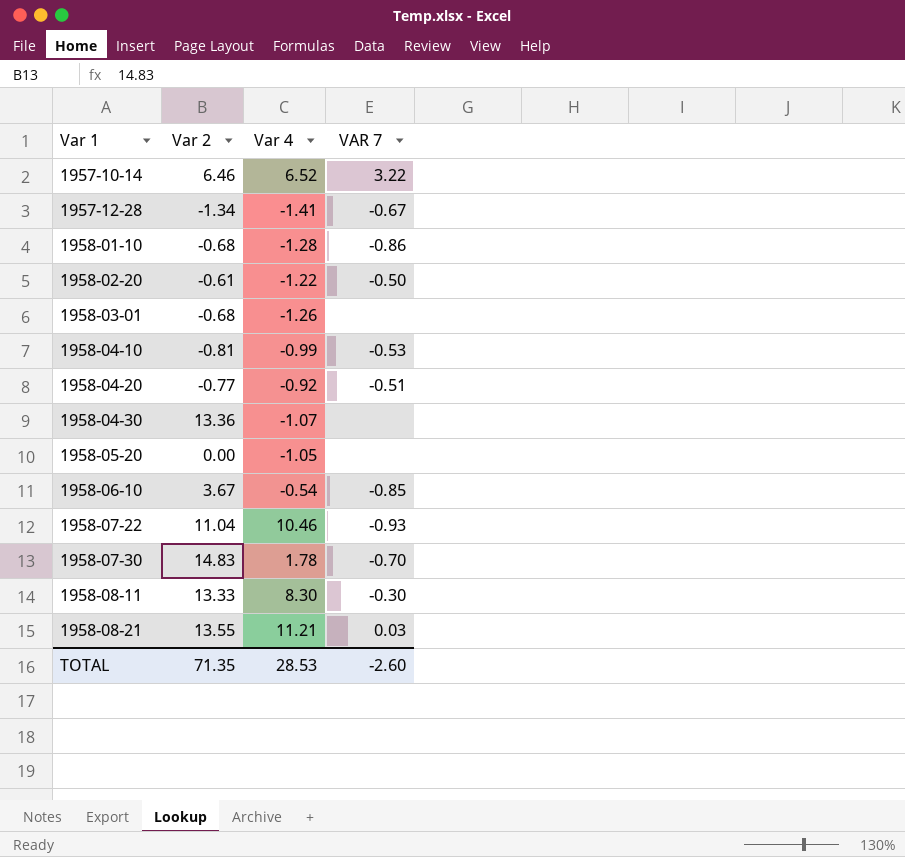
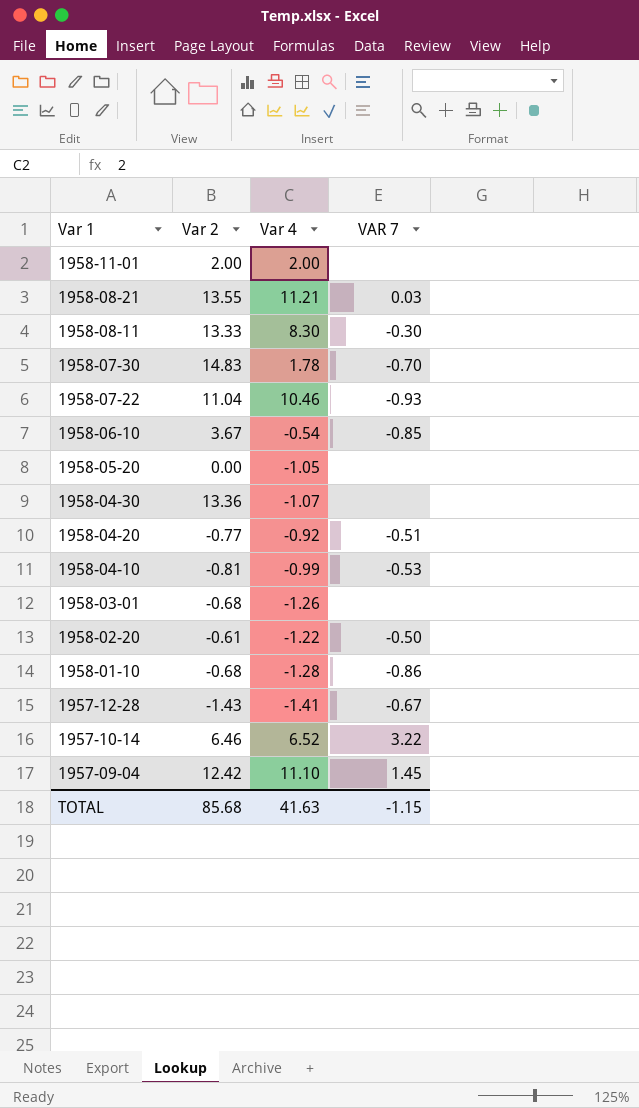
row order: Var 1 ascending -> Var 1 descending
row 1958-11-01: none -> 2.00 | 2.00 | none
1957-12-28 | Var 2: -1.34 -> -1.43
row 1957-09-04: none -> 12.42 | 11.10 | 1.45
TOTAL | Var 2: 71.35 -> 85.68
TOTAL | Var 4: 28.53 -> 41.63
TOTAL | VAR 7: -2.60 -> -1.15

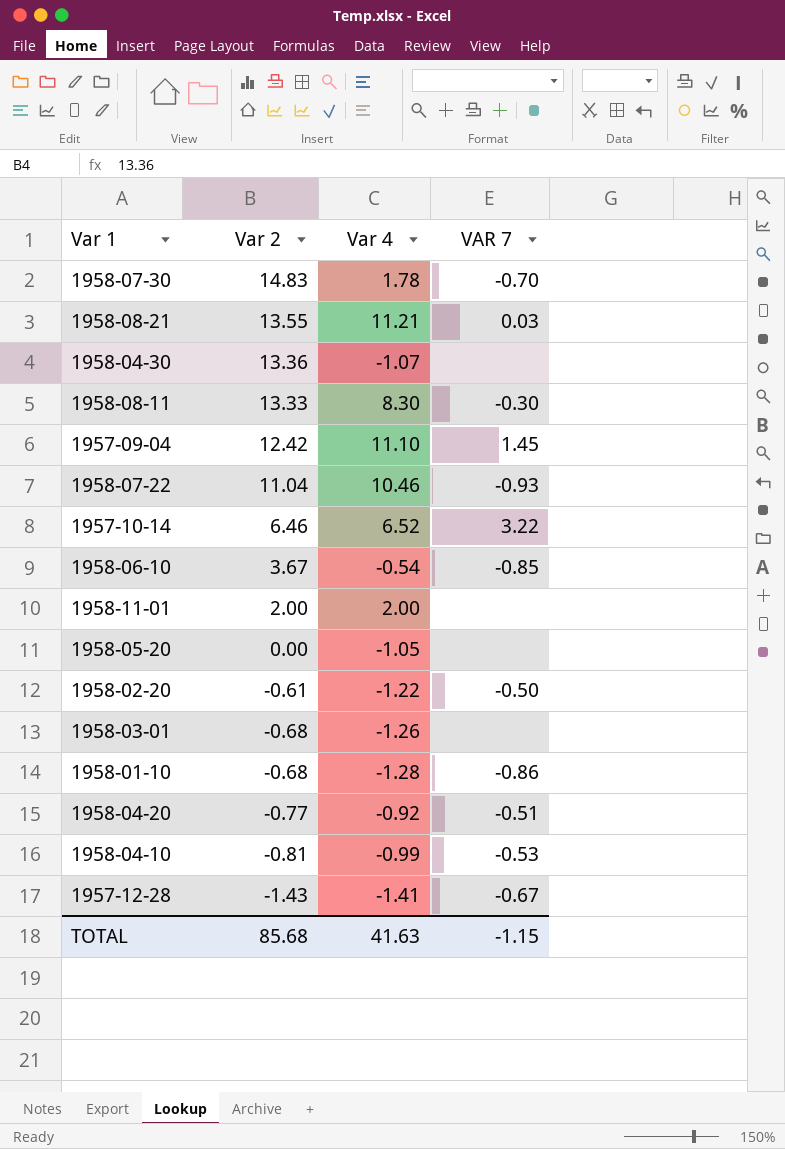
row order: Var 1 descending -> Var 2 descending

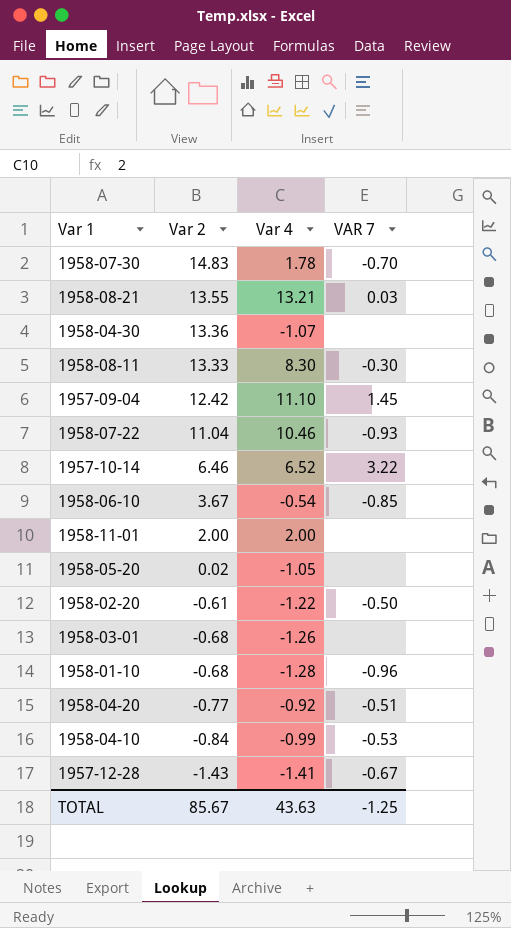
1958-08-21 | Var 4: 11.21 -> 13.21
1958-05-20 | Var 2: 0.00 -> 0.02
1958-01-10 | VAR 7: -0.86 -> -0.96
1958-04-10 | Var 2: -0.81 -> -0.84
TOTAL | Var 2: 85.68 -> 85.67
TOTAL | Var 4: 41.63 -> 43.63
TOTAL | VAR 7: -1.15 -> -1.25

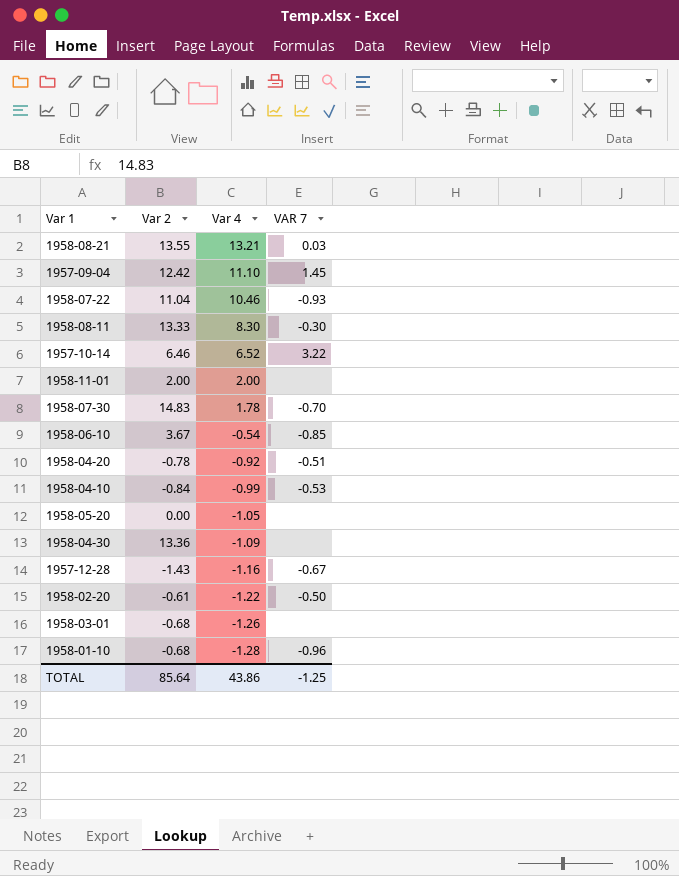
row order: Var 2 descending -> Var 4 descending
1958-04-20 | Var 2: -0.77 -> -0.78
1958-05-20 | Var 2: 0.02 -> 0.00
1958-04-30 | Var 4: -1.07 -> -1.09
1957-12-28 | Var 4: -1.41 -> -1.16
TOTAL | Var 2: 85.67 -> 85.64
TOTAL | Var 4: 43.63 -> 43.86

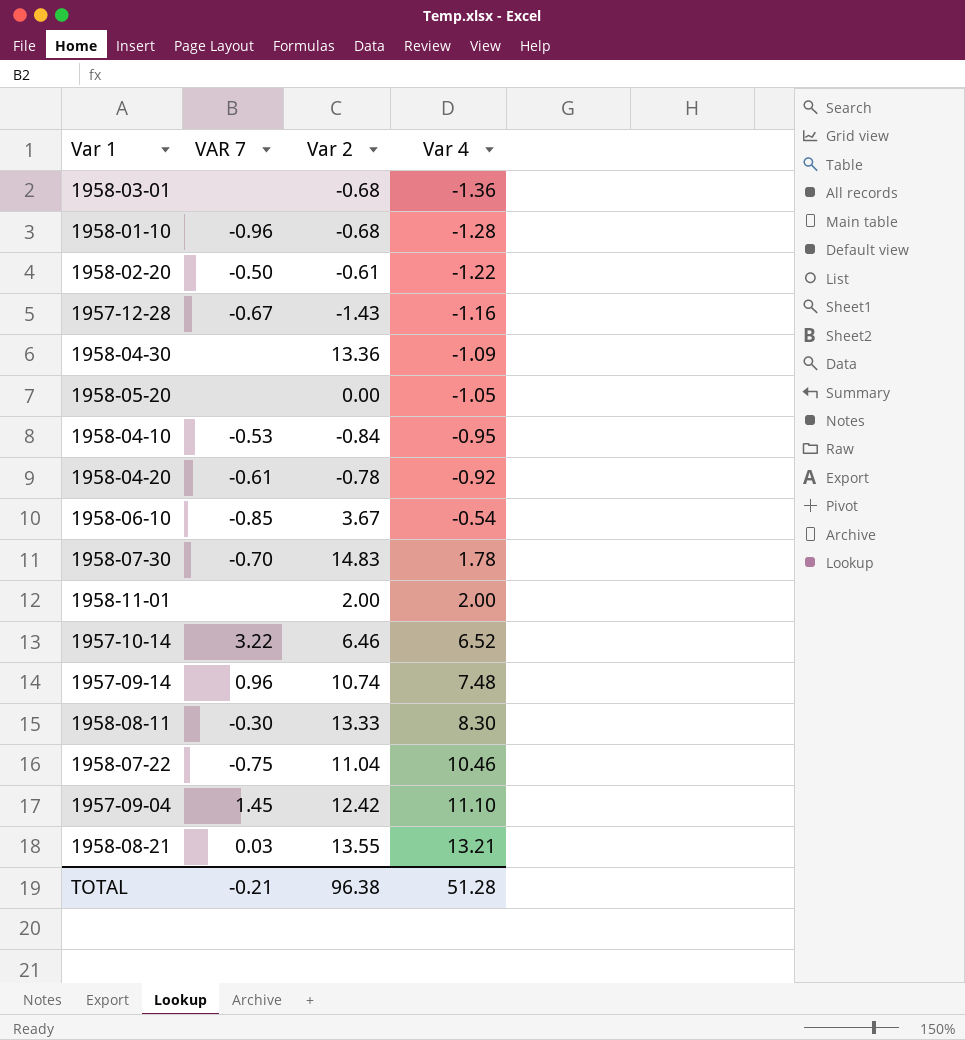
row order: Var 4 descending -> Var 4 ascending
column VAR 7 | position: 4 -> 2
1958-03-01 | Var 4: -1.26 -> -1.36
1958-04-10 | Var 4: -0.99 -> -0.95
1958-04-20 | VAR 7: -0.51 -> -0.61
row 1957-09-14: none -> 0.96 | 10.74 | 7.48
1958-07-22 | VAR 7: -0.93 -> -0.75
TOTAL | VAR 7: -1.25 -> -0.21
TOTAL | Var 2: 85.64 -> 96.38
TOTAL | Var 4: 43.86 -> 51.28

